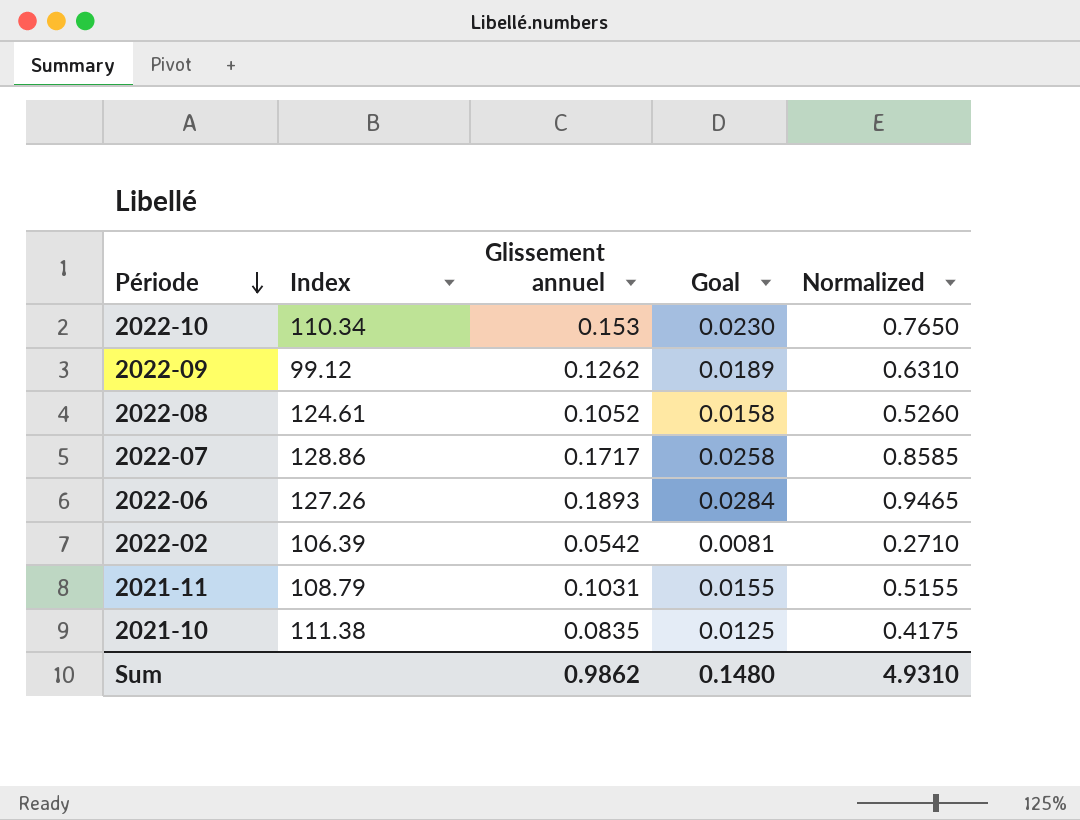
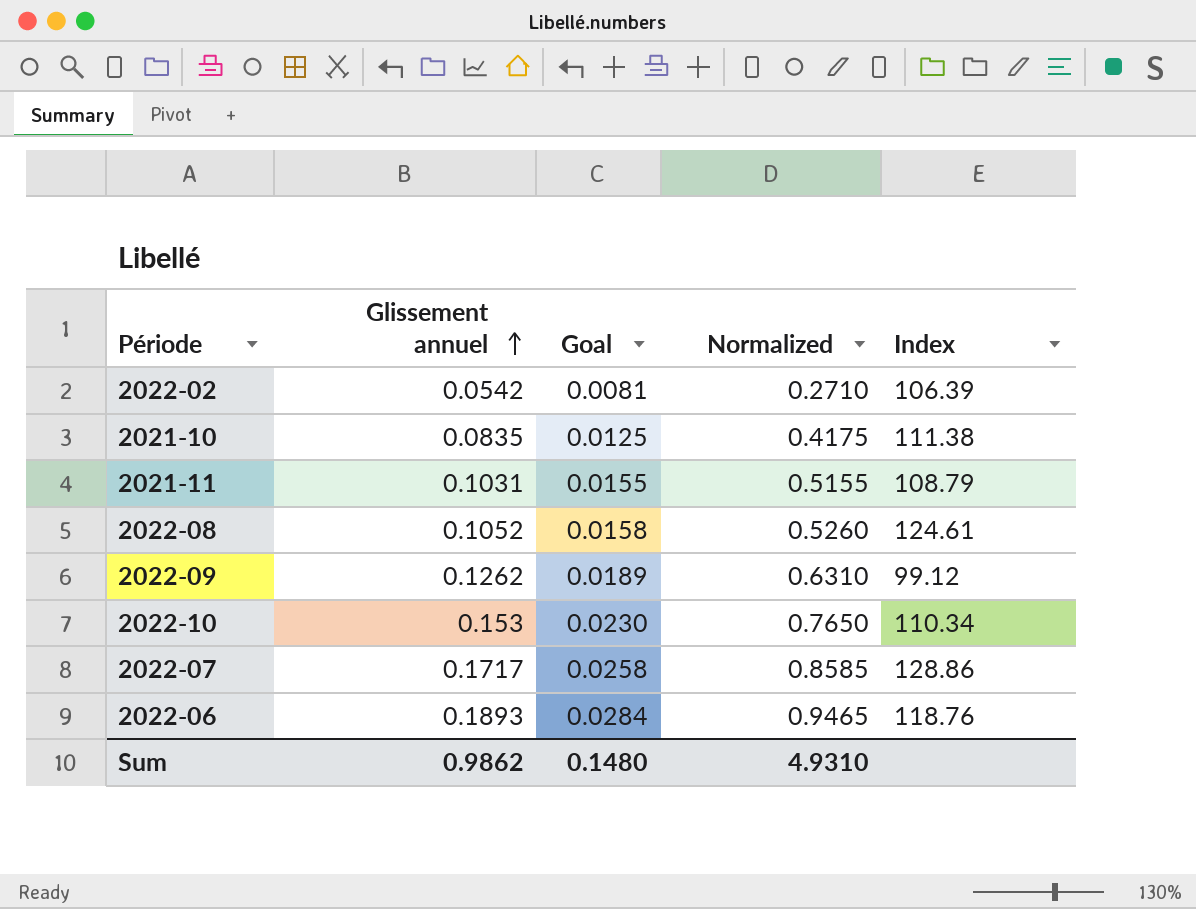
row order: Période descending -> Glissement annuel ascending
column Index | position: 2 -> 5
2022-06 | Index: 127.26 -> 118.76

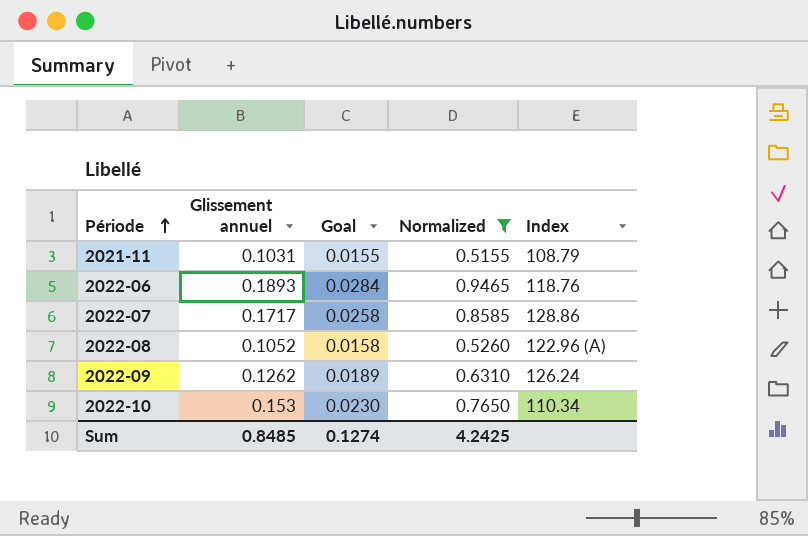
filter: none -> Normalized >= 0.5155
row order: Glissement annuel ascending -> Période ascending
2022-08 | Index: 124.61 -> 122.96 (A)
2022-09 | Index: 99.12 -> 126.24
Sum | Glissement annuel: 0.9862 -> 0.8485
Sum | Goal: 0.1480 -> 0.1274
Sum | Normalized: 4.9310 -> 4.2425

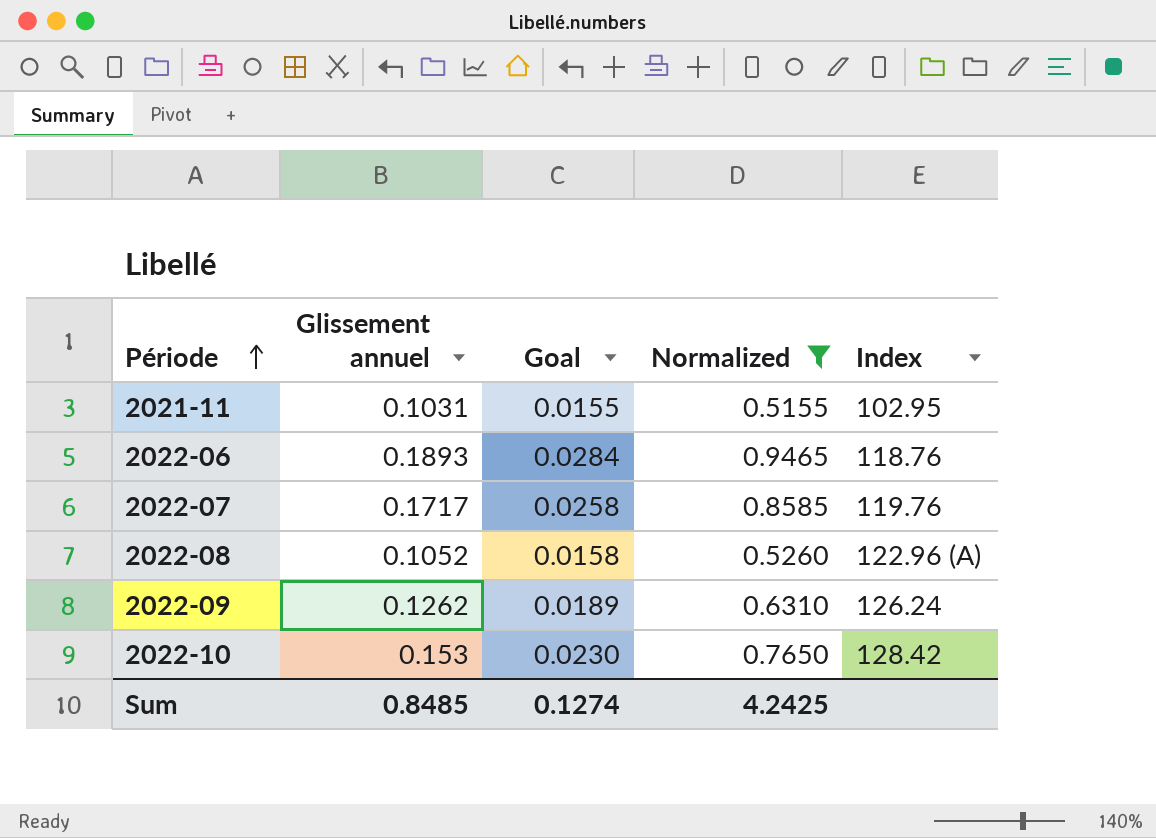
2021-11 | Index: 108.79 -> 102.95
2022-07 | Index: 128.86 -> 119.76
2022-10 | Index: 110.34 -> 128.42

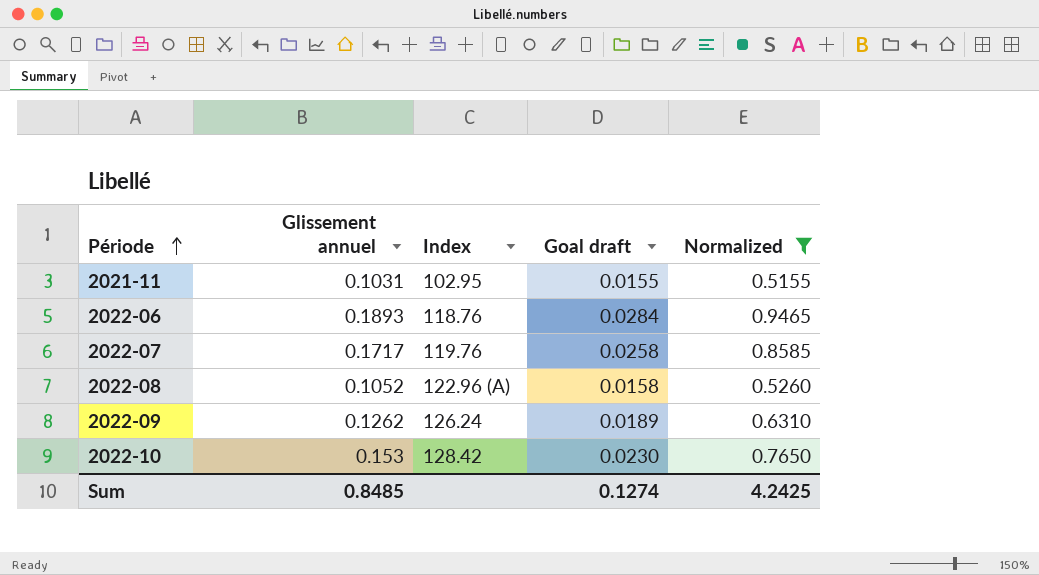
column Index | position: 5 -> 3
column name: Goal -> Goal draft

